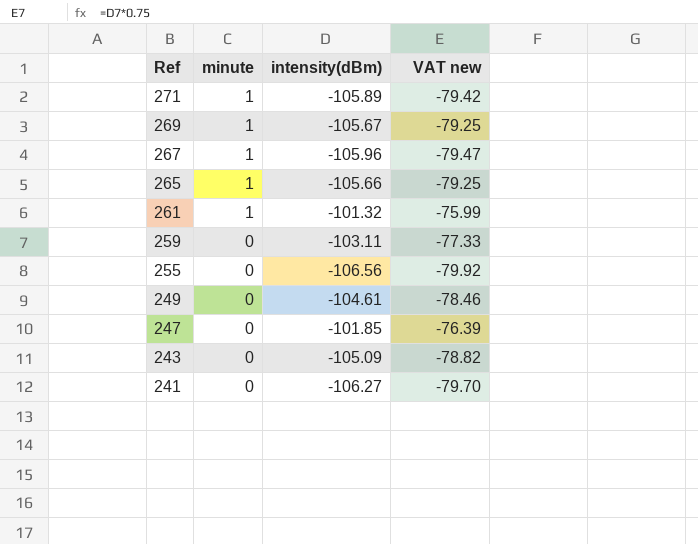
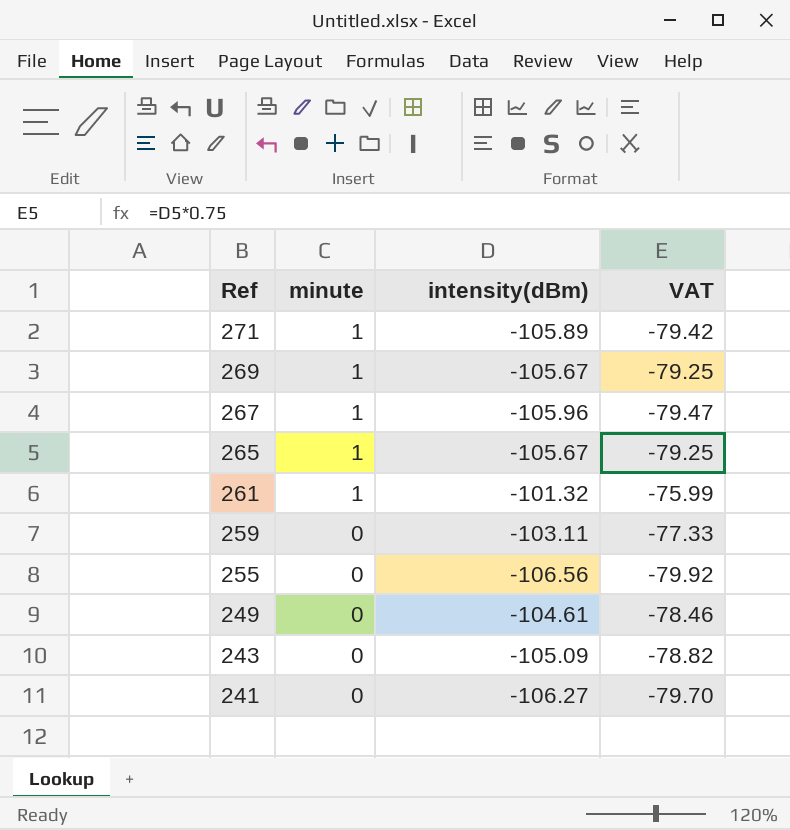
column name: VAT new -> VAT
row 247: 0 | -101.85 | -76.39 -> none
265 | intensity(dBm): -105.66 -> -105.67

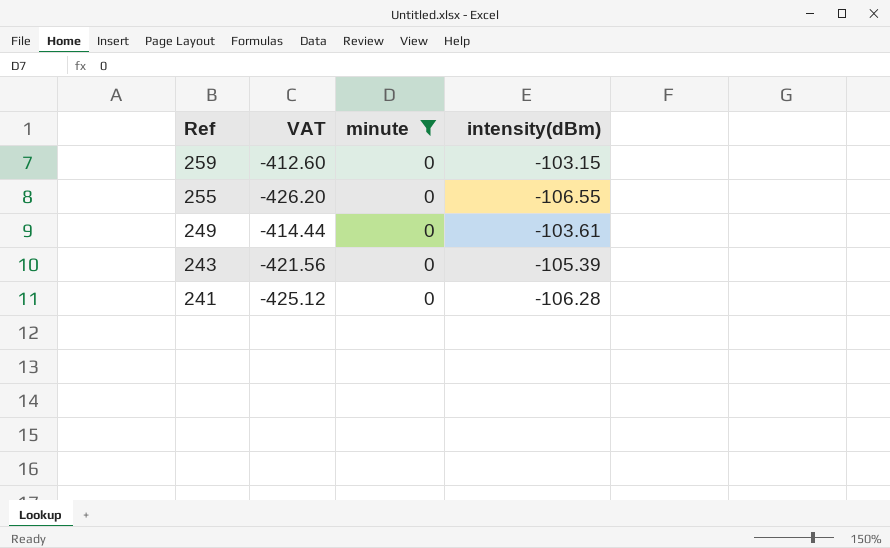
filter: none -> minute = 0
column VAT | formula: [intensity(dBm)] * 0.75 -> [intensity(dBm)] * 4
column VAT | position: 4 -> 2
259 | intensity(dBm): -103.11 -> -103.15
255 | intensity(dBm): -106.56 -> -106.55
249 | intensity(dBm): -104.61 -> -103.61
243 | intensity(dBm): -105.09 -> -105.39
241 | intensity(dBm): -106.27 -> -106.28

